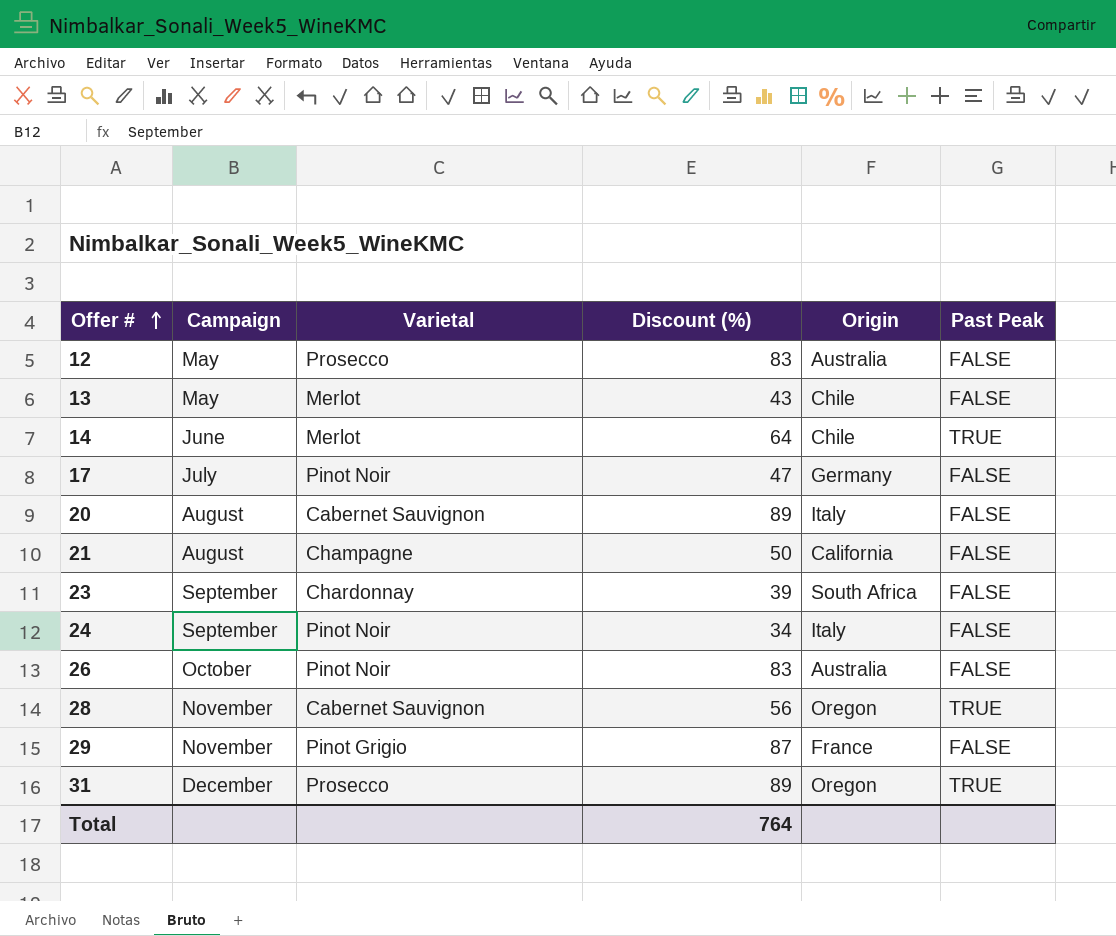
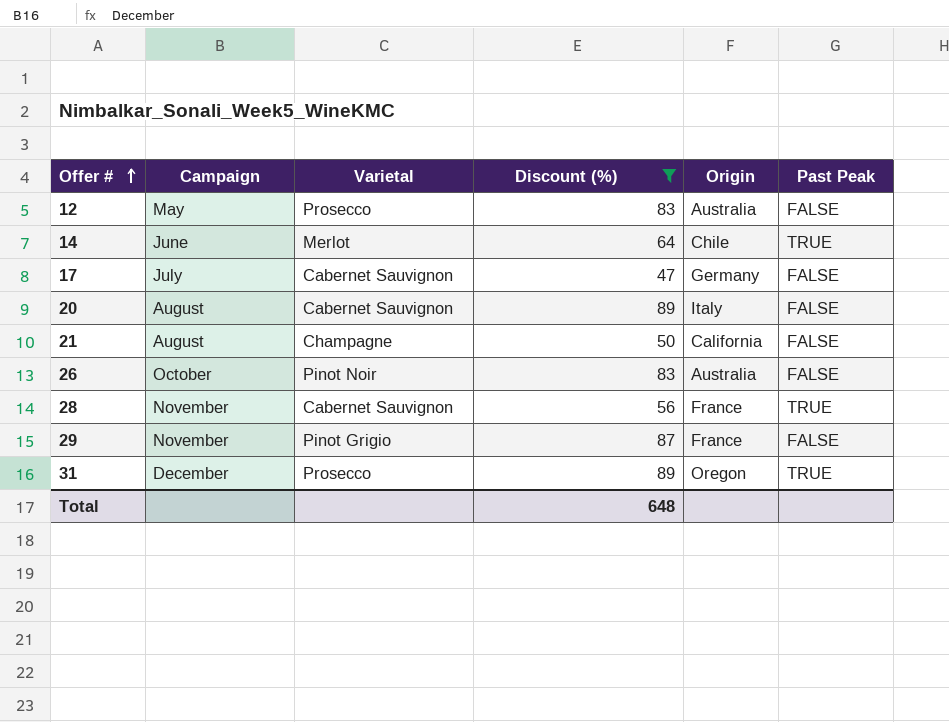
filter: none -> Discount (%) >= 47
17 | Varietal: Pinot Noir -> Cabernet Sauvignon
28 | Origin: Oregon -> France
Total | Discount (%): 764 -> 648

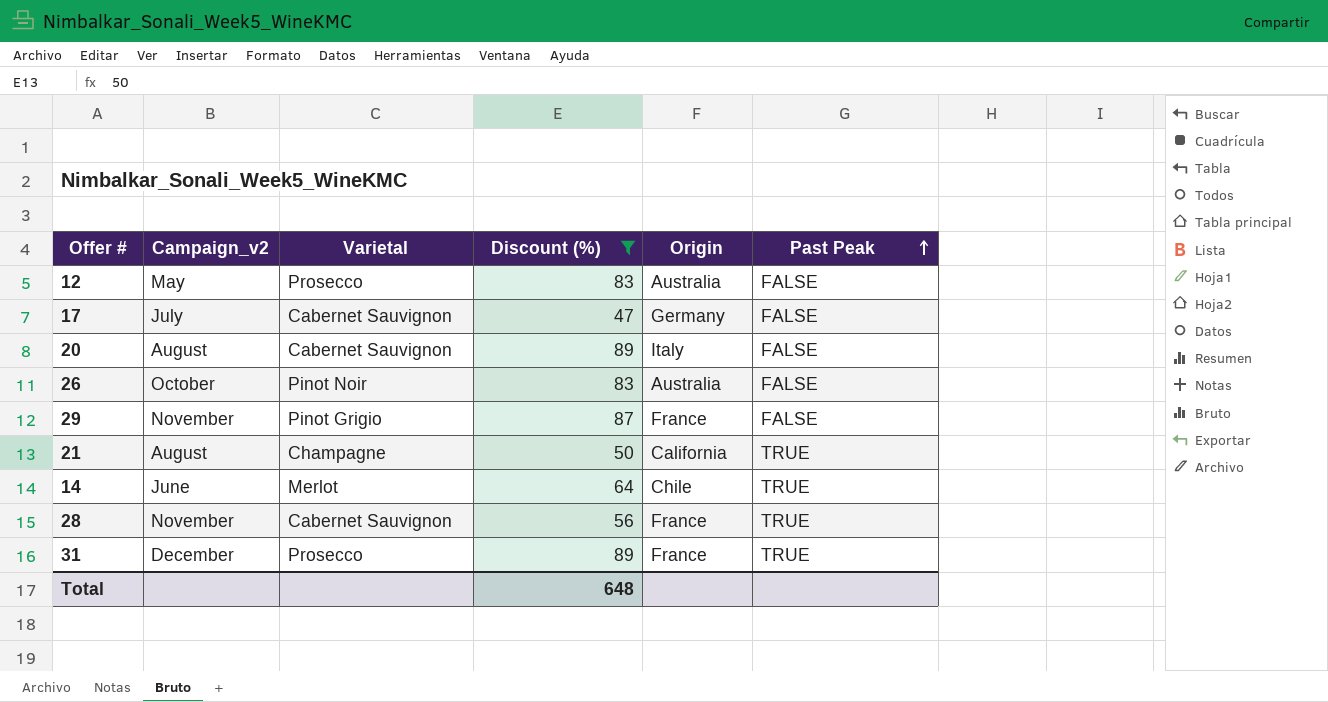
row order: Offer # ascending -> Past Peak ascending
column name: Campaign -> Campaign_v2
21 | Past Peak: FALSE -> TRUE
31 | Origin: Oregon -> France

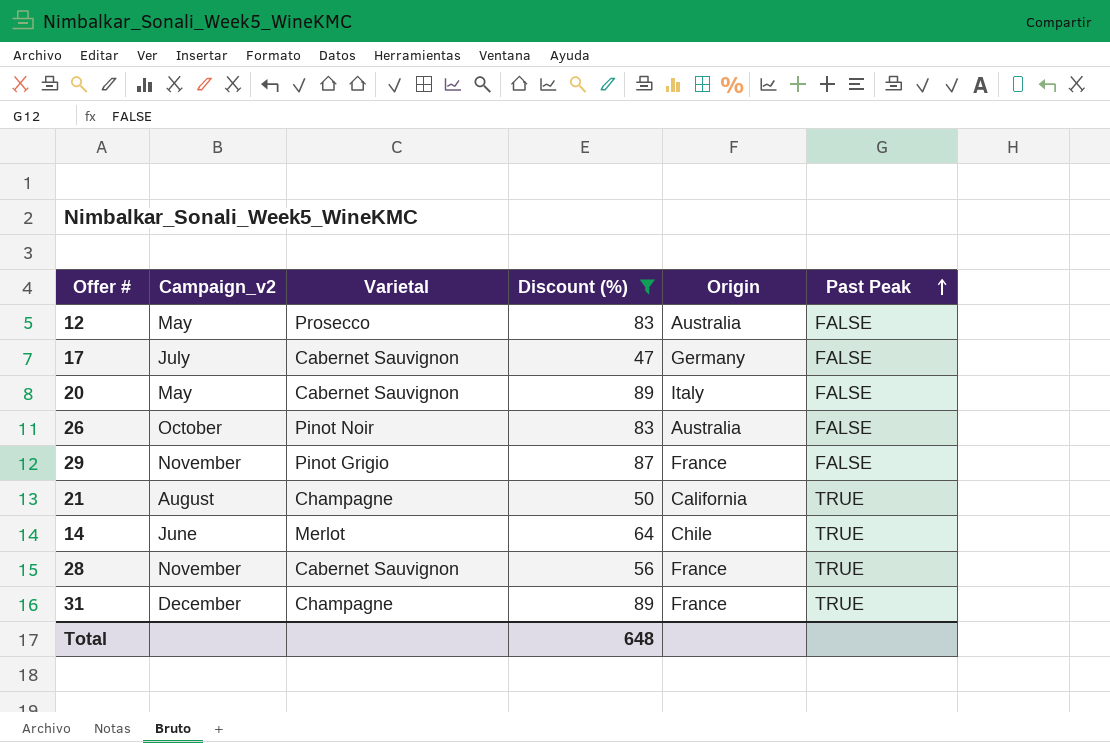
20 | Campaign_v2: August -> May
31 | Varietal: Prosecco -> Champagne

